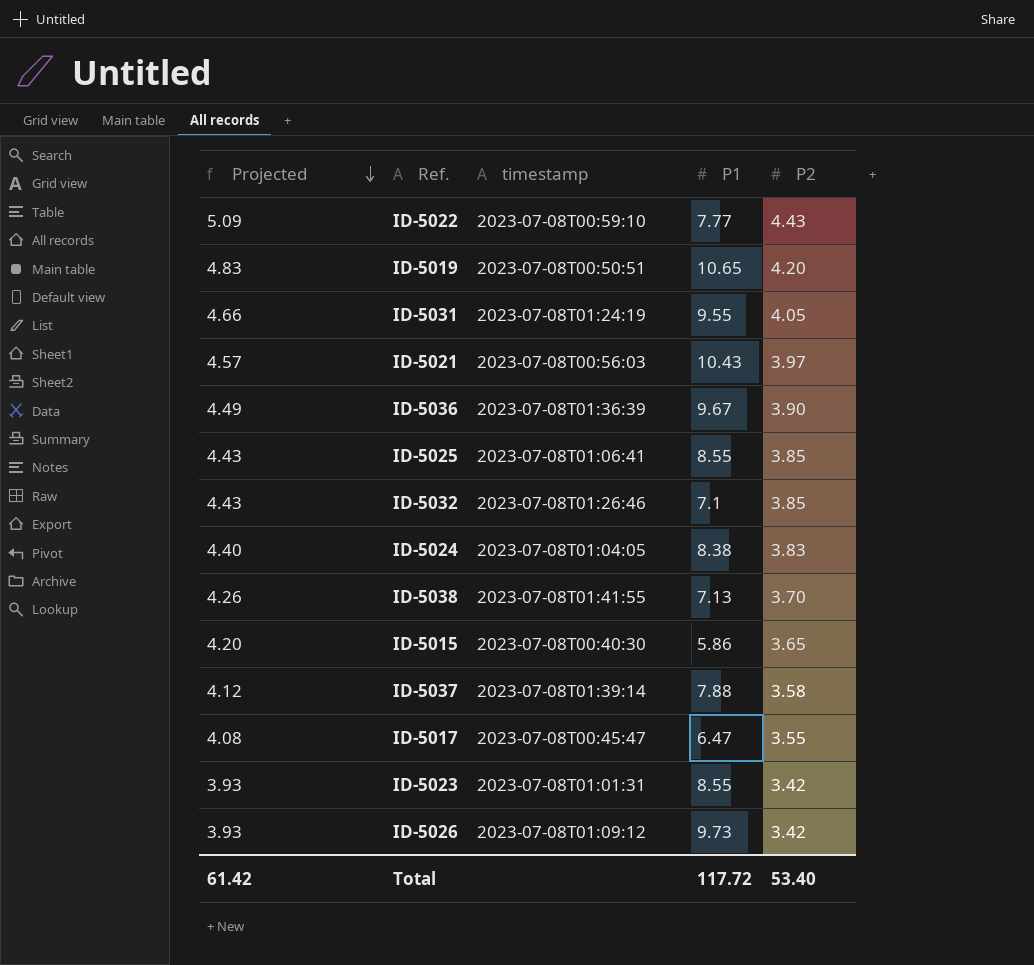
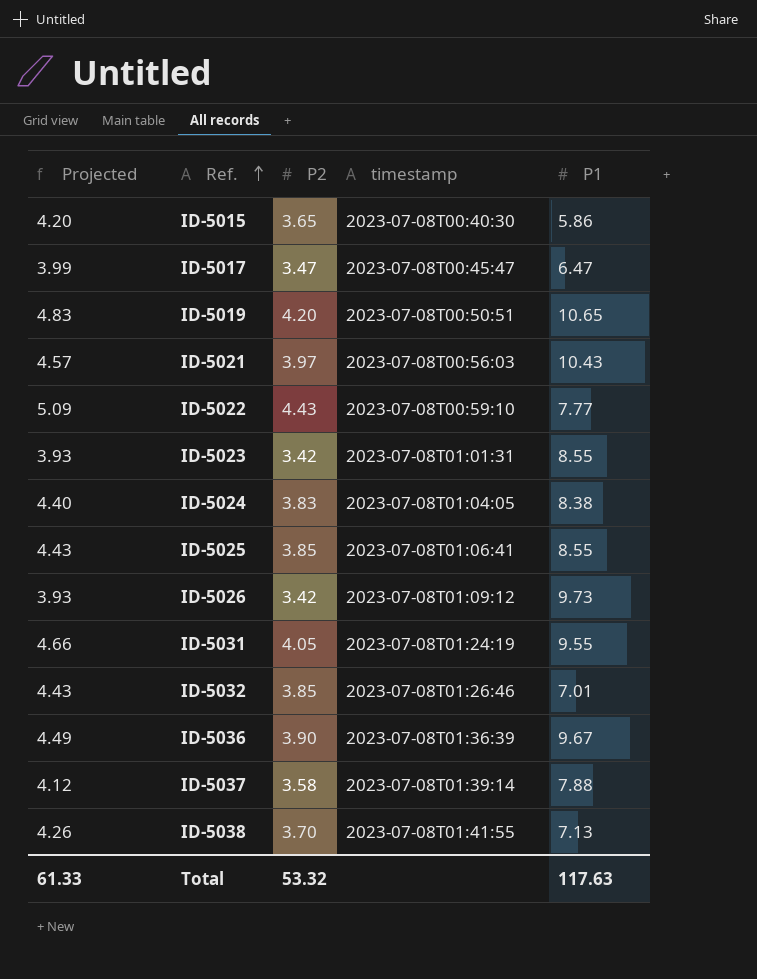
row order: Projected descending -> Ref. ascending
column P2 | position: 5 -> 3
ID-5017 | Projected: 4.08 -> 3.99
ID-5017 | P2: 3.55 -> 3.47
ID-5032 | P1: 7.1 -> 7.01
Total | Projected: 61.42 -> 61.33
Total | P2: 53.40 -> 53.32
Total | P1: 117.72 -> 117.63

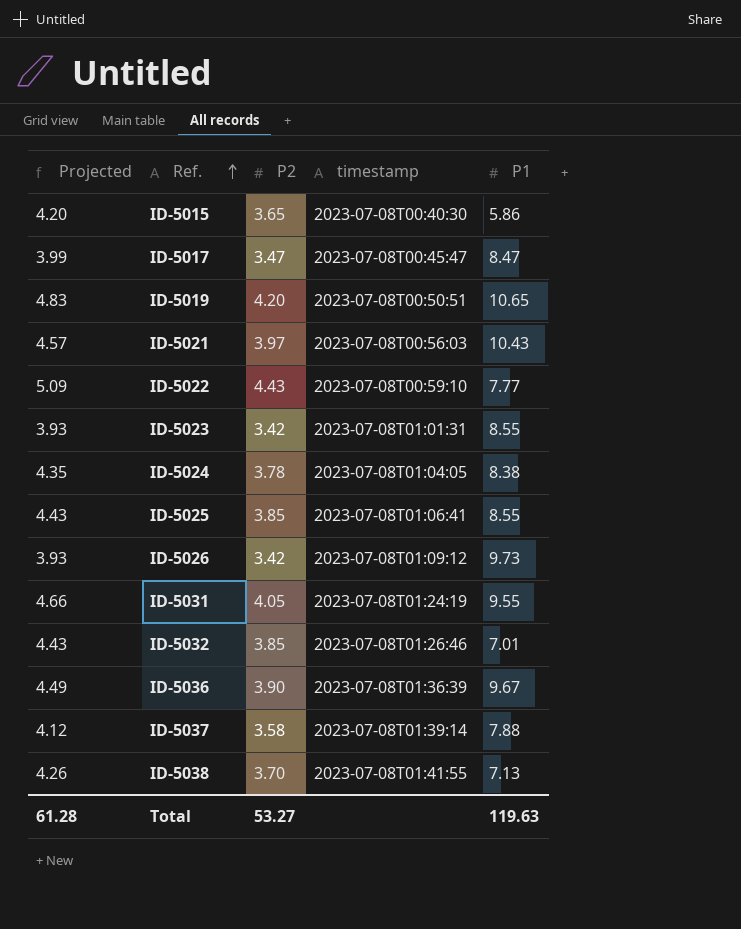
ID-5017 | P1: 6.47 -> 8.47
ID-5024 | Projected: 4.40 -> 4.35
ID-5024 | P2: 3.83 -> 3.78
Total | Projected: 61.33 -> 61.28
Total | P2: 53.32 -> 53.27
Total | P1: 117.63 -> 119.63

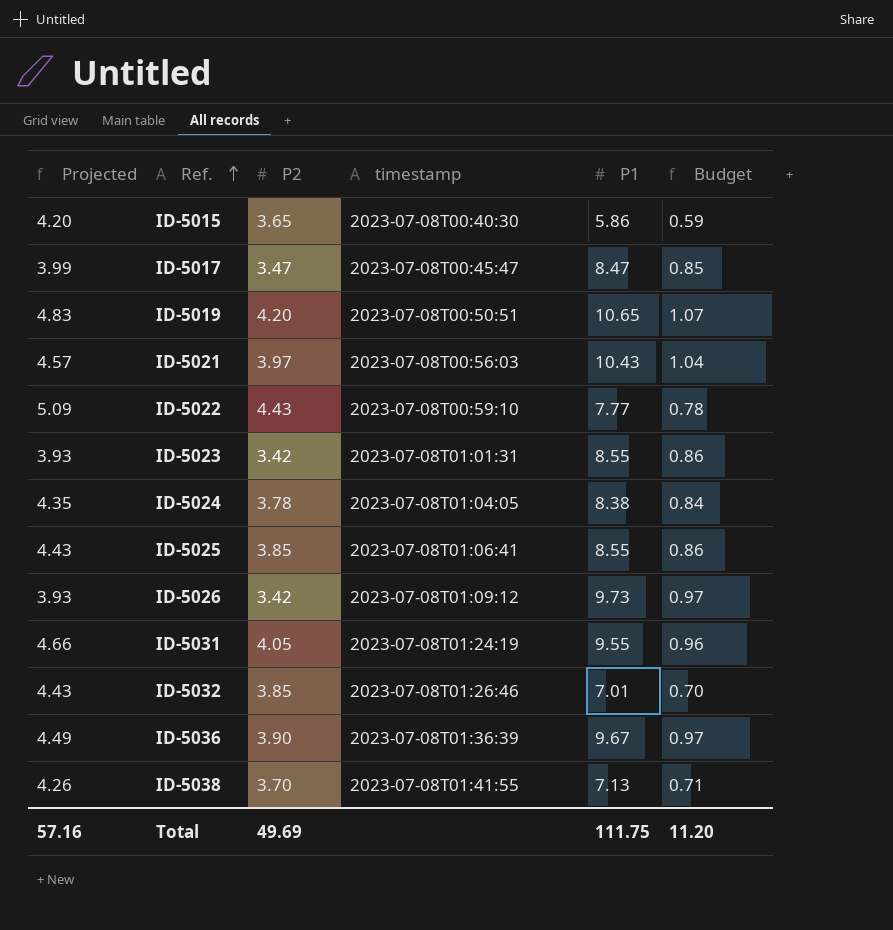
column Budget | formula: none -> [P1] * 0.1
row ID-5037: 4.12 | 3.58 | 2023-07-08T01:39:14 | 7.88 -> none
Total | Projected: 61.28 -> 57.16
Total | P2: 53.27 -> 49.69
Total | P1: 119.63 -> 111.75

